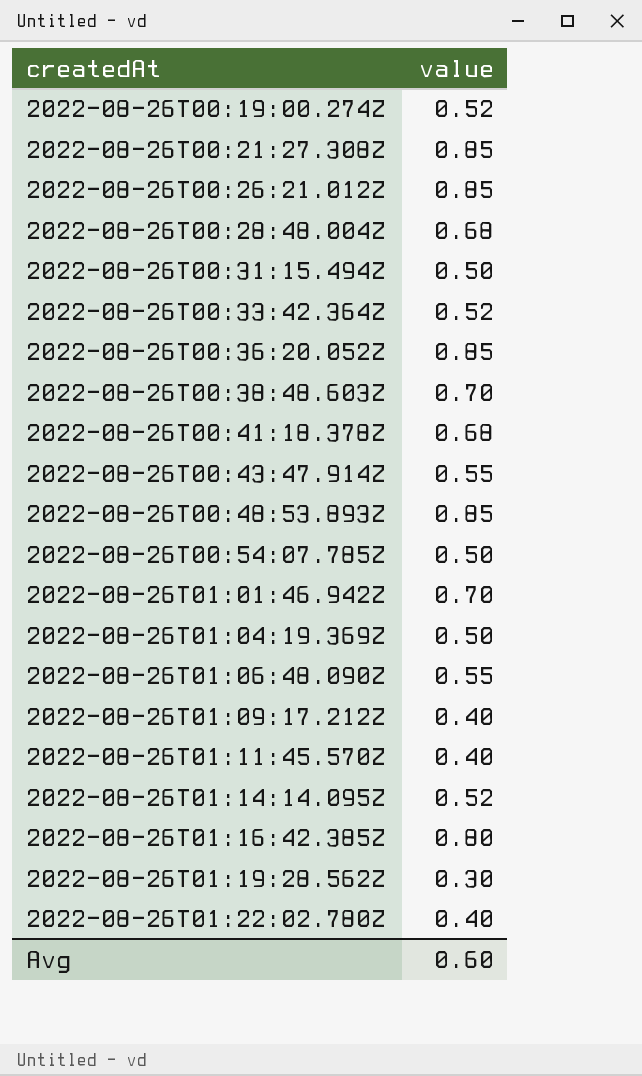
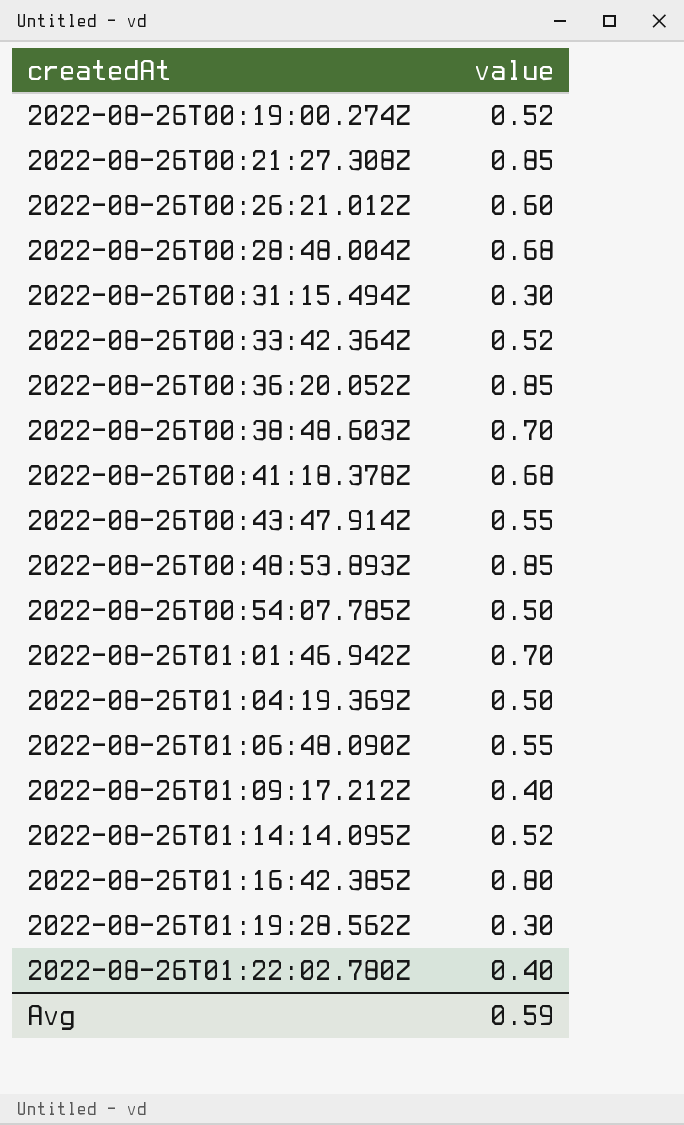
row 2022-08-26T01:11:45.570Z: 0.40 -> none
2022-08-26T00:26:21.012Z | value: 0.85 -> 0.60
2022-08-26T00:31:15.494Z | value: 0.50 -> 0.30
Avg | value: 0.60 -> 0.59

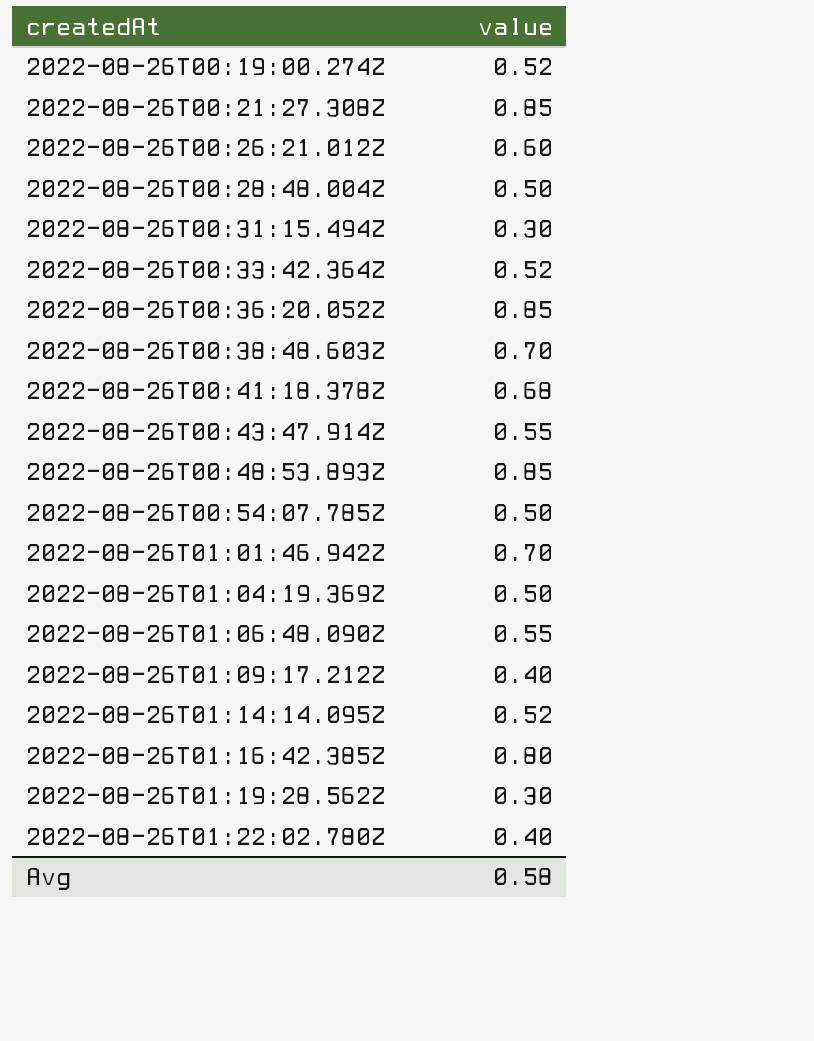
2022-08-26T00:28:48.004Z | value: 0.68 -> 0.50
Avg | value: 0.59 -> 0.58

